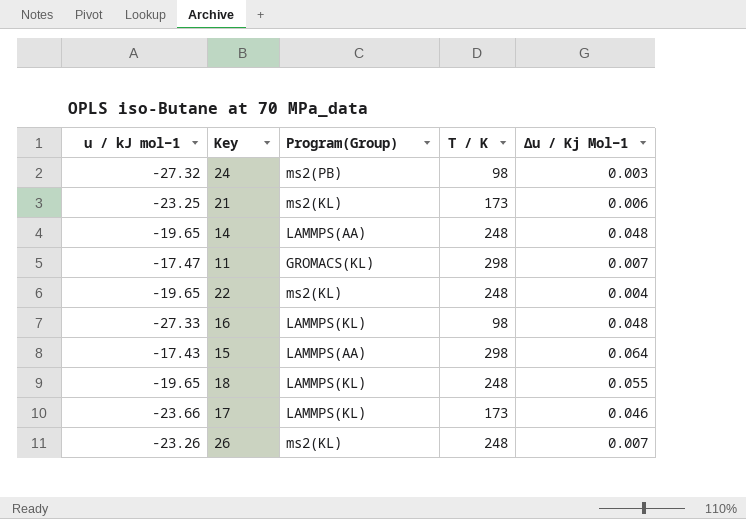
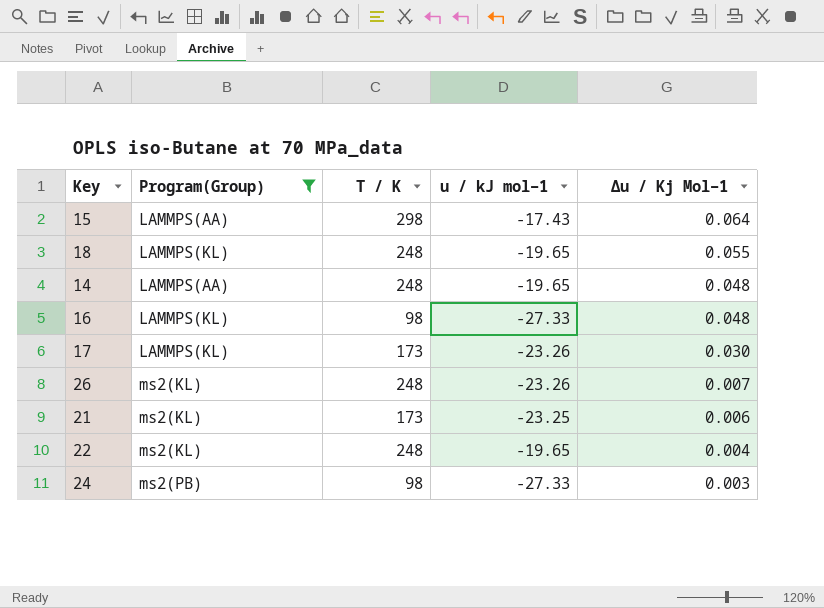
filter: none -> Program(Group) != GROMACS(KL)
row order: none -> Δu / Kj Mol−1 descending
column u / kJ mol−1 | position: 1 -> 4
17 | u / kJ mol−1: -23.66 -> -23.26
17 | Δu / Kj Mol−1: 0.046 -> 0.030
24 | u / kJ mol−1: -27.32 -> -27.33

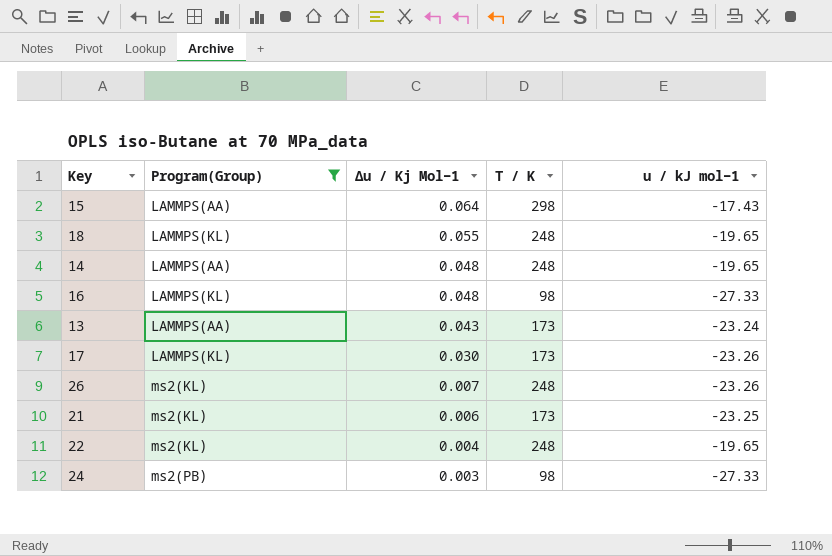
column Δu / Kj Mol−1 | position: 5 -> 3
row 13: none -> LAMMPS(AA) | 0.043 | 173 | -23.24

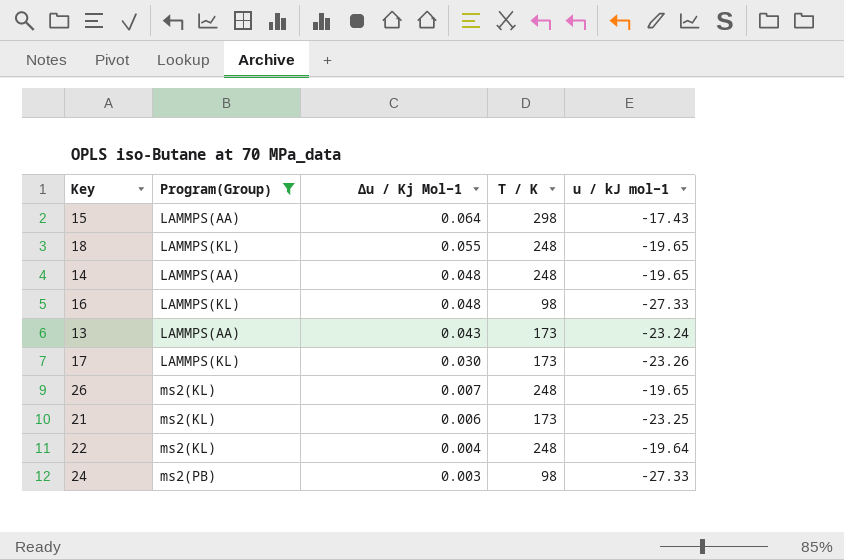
26 | u / kJ mol−1: -23.26 -> -19.65
22 | u / kJ mol−1: -19.65 -> -19.64

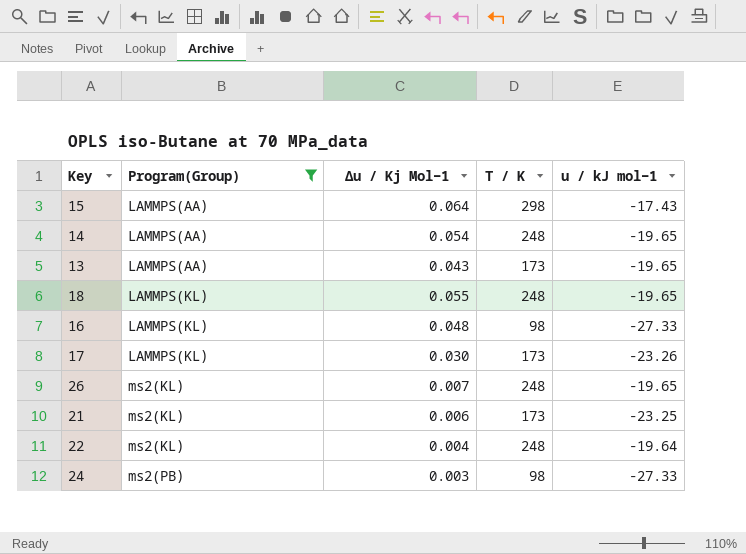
row order: Δu / Kj Mol−1 descending -> Program(Group) ascending
14 | Δu / Kj Mol−1: 0.048 -> 0.054
13 | u / kJ mol−1: -23.24 -> -19.65

